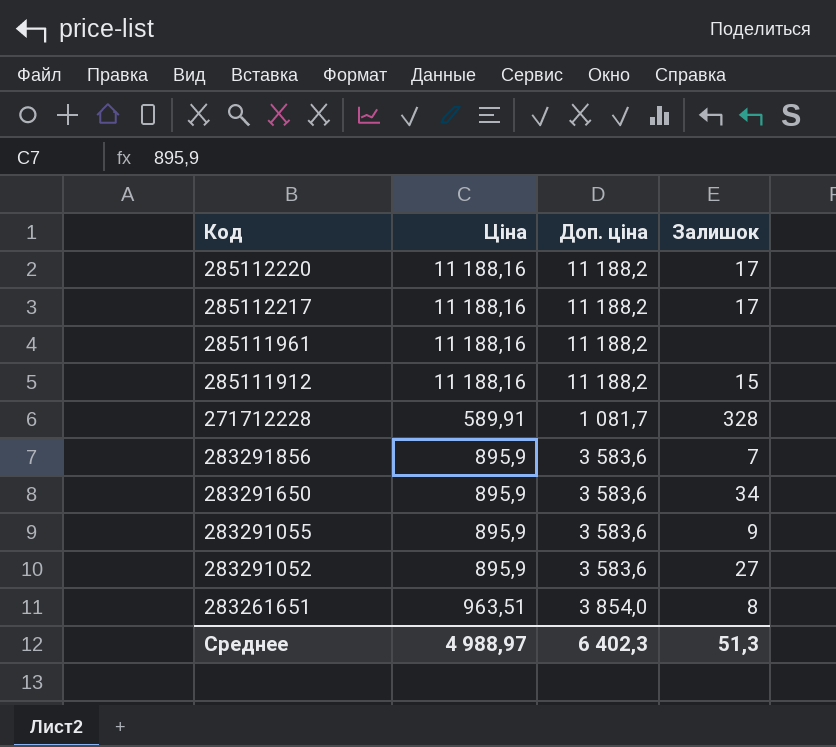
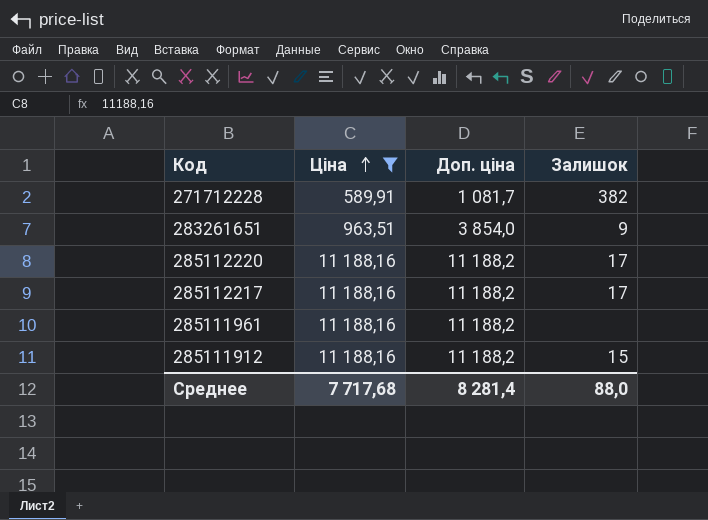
filter: none -> Ціна != 895,9
row order: none -> Ціна ascending
271712228 | Залишок: 328 -> 382
283261651 | Залишок: 8 -> 9
Среднее | Ціна: 4 988,97 -> 7 717,68
Среднее | Доп. ціна: 6 402,3 -> 8 281,4
Среднее | Залишок: 51,3 -> 88,0

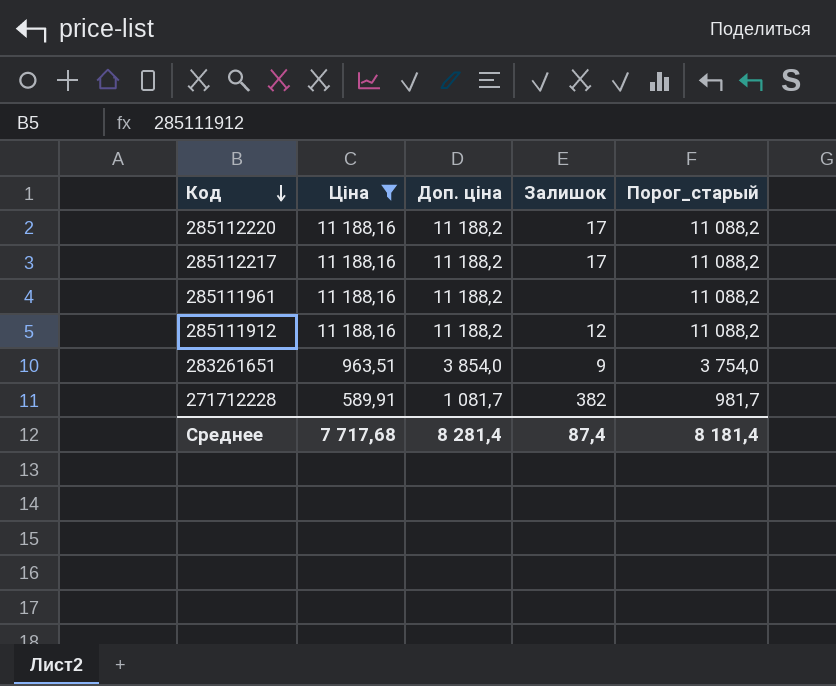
row order: Ціна ascending -> Код descending
column Порог_старый | formula: none -> [Доп. ціна] - 100
285111912 | Залишок: 15 -> 12
Среднее | Залишок: 88,0 -> 87,4

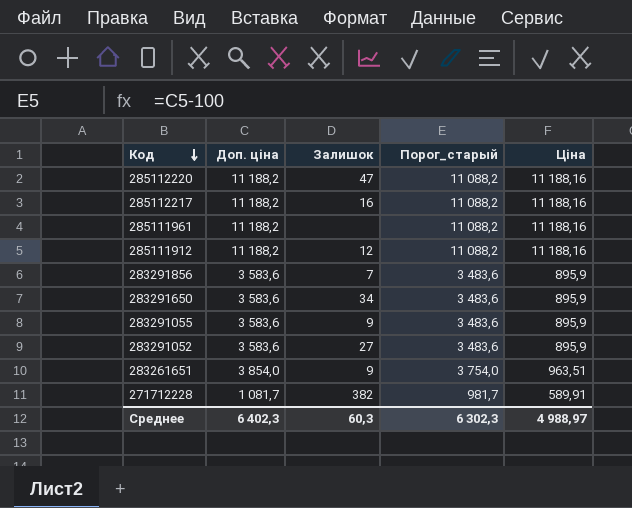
filter: Ціна != 895,9 -> none
column Ціна | position: 2 -> 5
285112220 | Залишок: 17 -> 47
285112217 | Залишок: 17 -> 16
Среднее | Доп. ціна: 8 281,4 -> 6 402,3
Среднее | Залишок: 87,4 -> 60,3
Среднее | Порог_старый: 8 181,4 -> 6 302,3
Среднее | Ціна: 7 717,68 -> 4 988,97

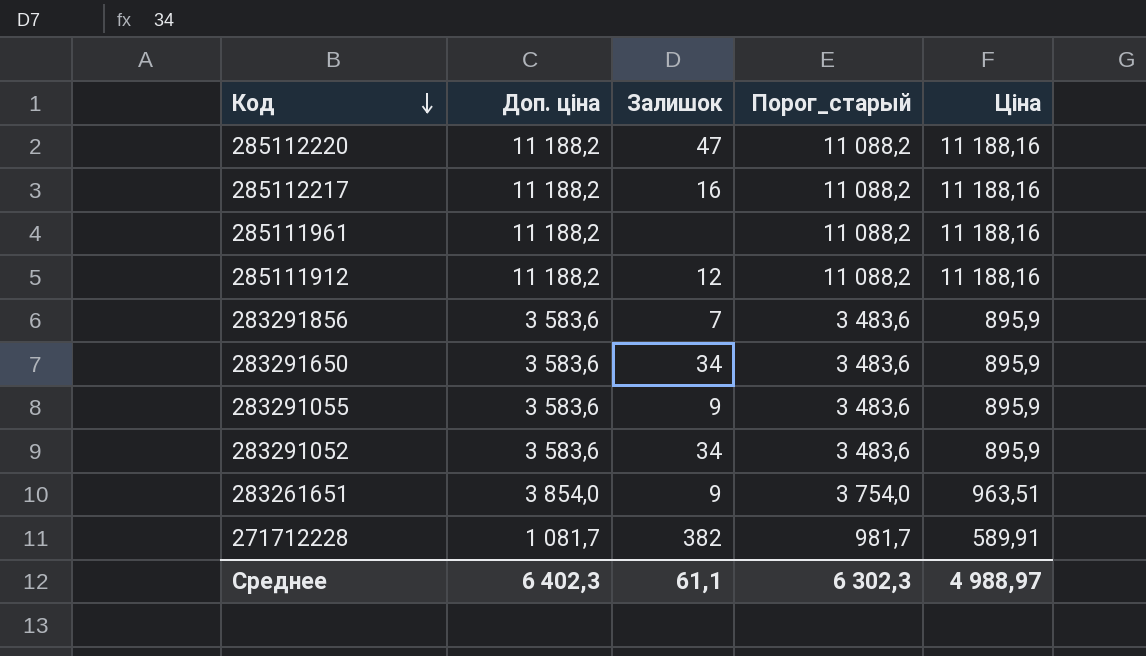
283291052 | Залишок: 27 -> 34
Среднее | Залишок: 60,3 -> 61,1

